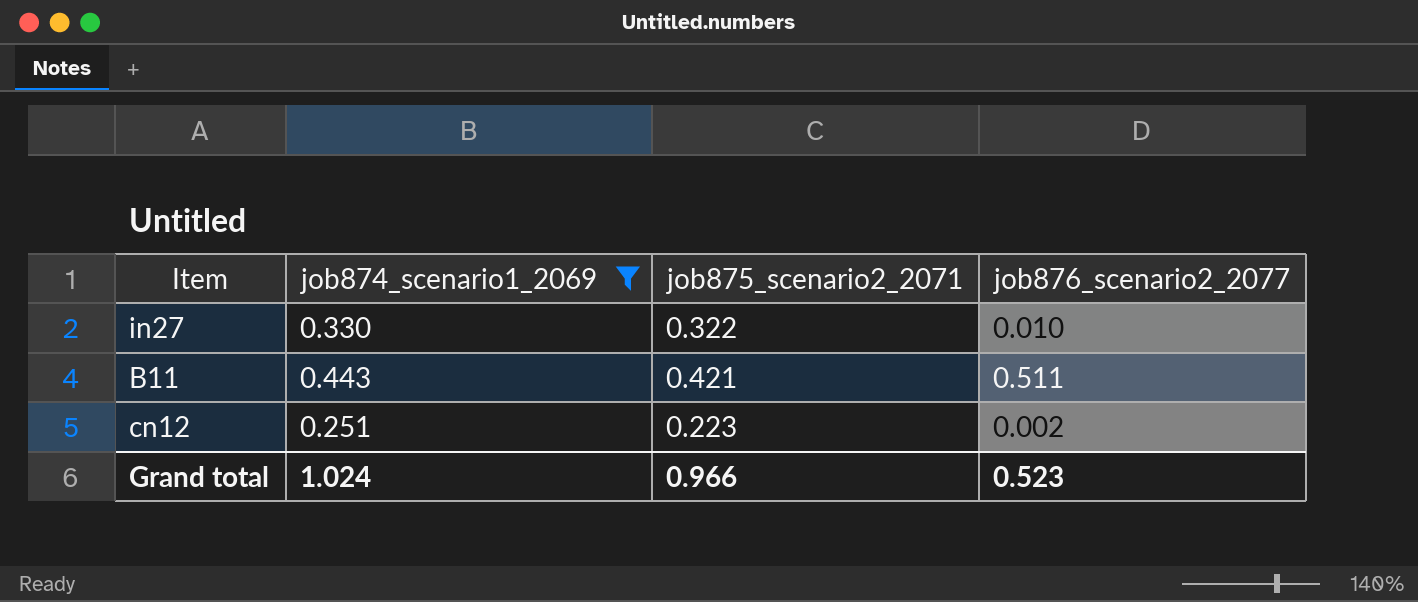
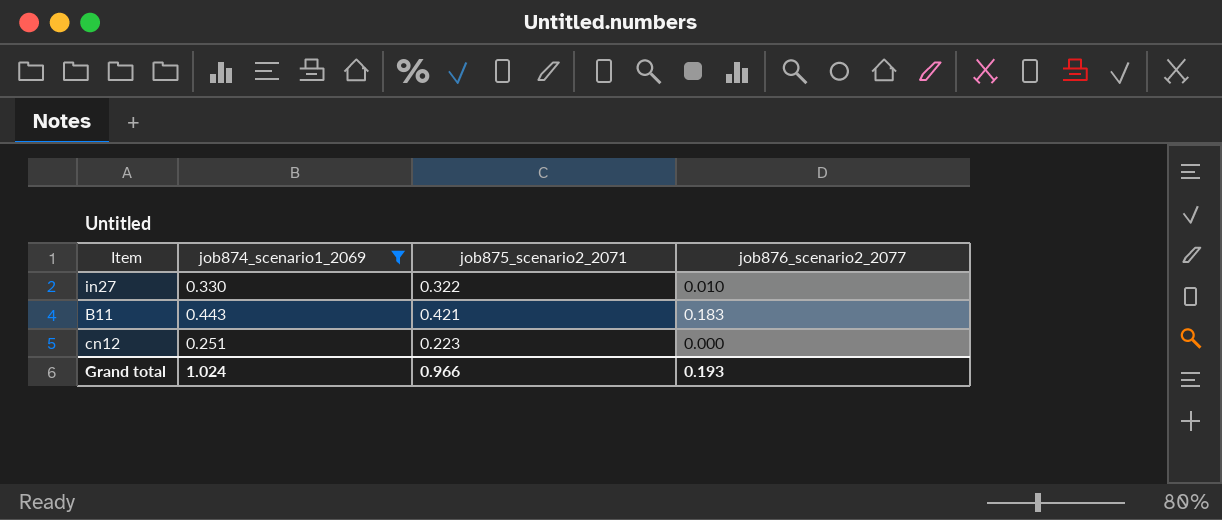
B11 | job876_scenario2_2077: 0.511 -> 0.183
cn12 | job876_scenario2_2077: 0.002 -> 0.000
Grand total | job876_scenario2_2077: 0.523 -> 0.193

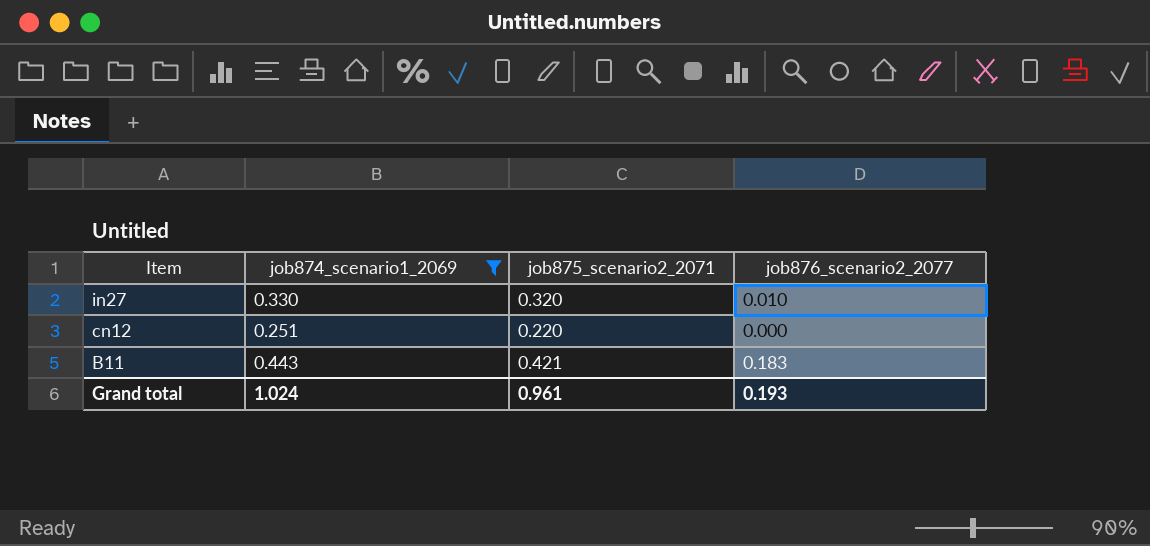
row order: none -> Item descending
in27 | job875_scenario2_2071: 0.322 -> 0.320
cn12 | job875_scenario2_2071: 0.223 -> 0.220
Grand total | job875_scenario2_2071: 0.966 -> 0.961

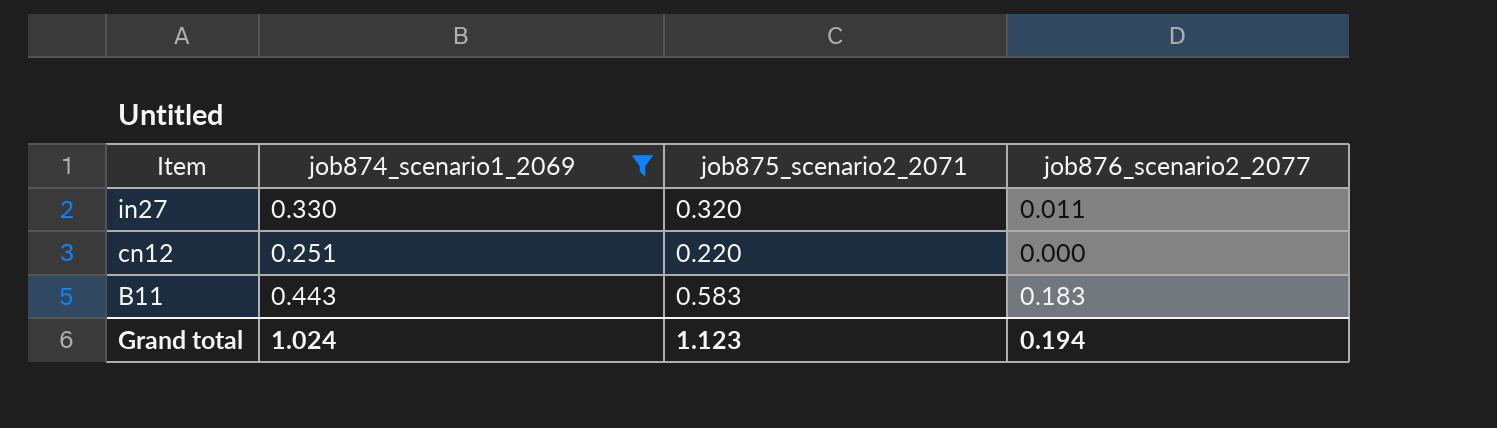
in27 | job876_scenario2_2077: 0.010 -> 0.011
B11 | job875_scenario2_2071: 0.421 -> 0.583
Grand total | job875_scenario2_2071: 0.961 -> 1.123
Grand total | job876_scenario2_2077: 0.193 -> 0.194

